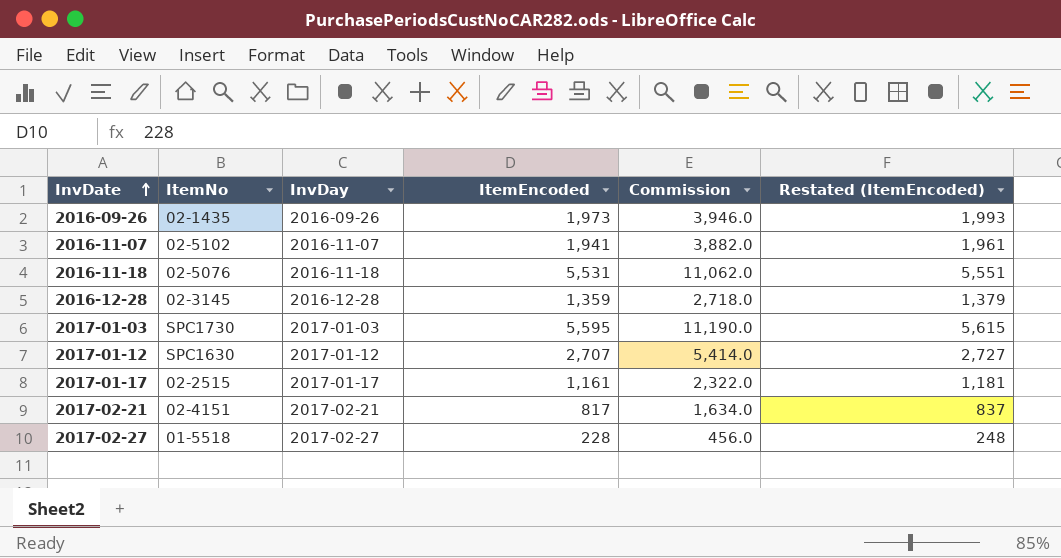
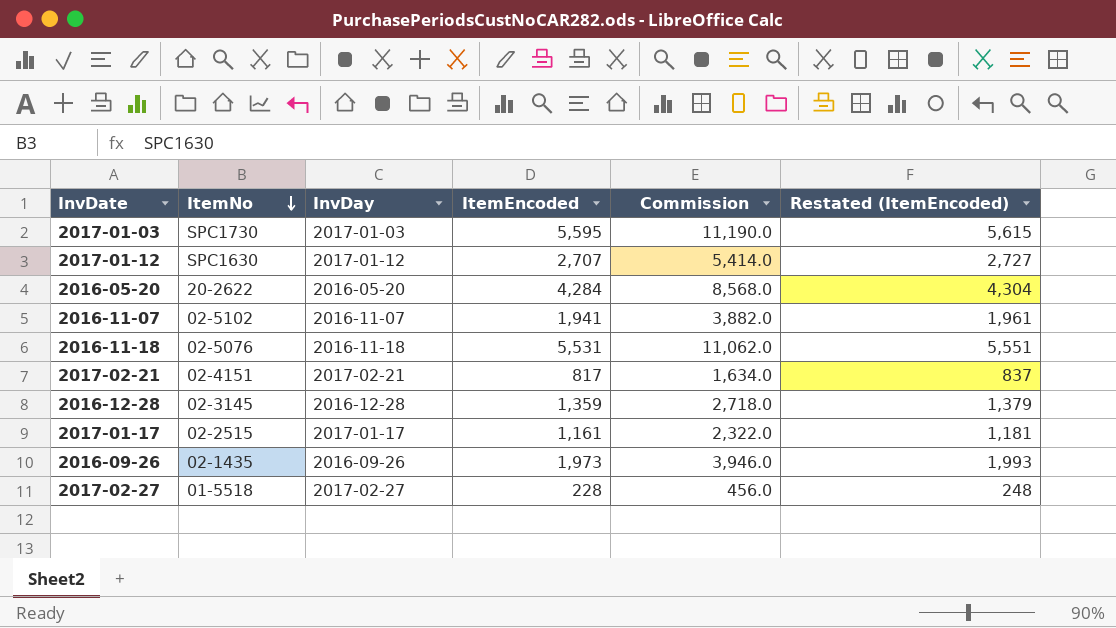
row order: InvDate ascending -> ItemNo descending
row 2016-05-20: none -> 20-2622 | 2016-05-20 | 4,284 | 8,568.0 | 4,304

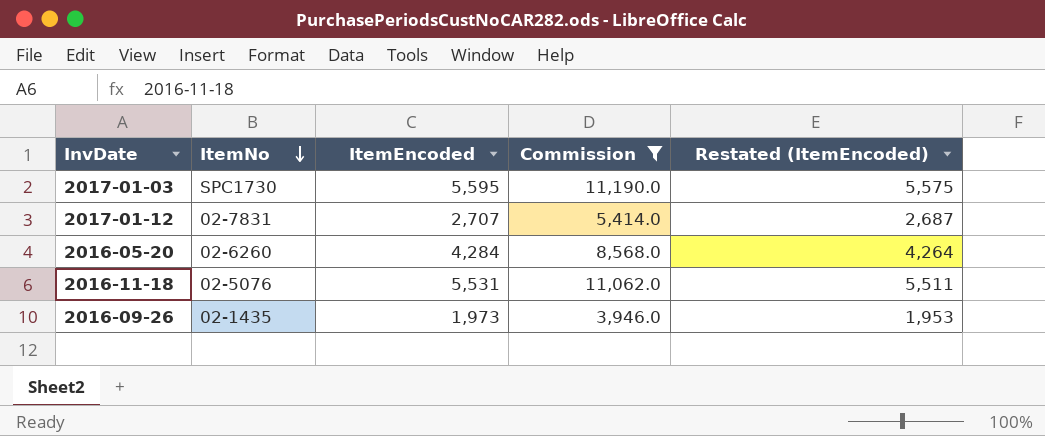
filter: none -> Commission >= 3,946.0
column InvDay | position: 3 -> none
column Restated (ItemEncoded) | formula: [ItemEncoded] + 20 -> [ItemEncoded] - 20
2017-01-12 | ItemNo: SPC1630 -> 02-7831
2016-05-20 | ItemNo: 20-2622 -> 02-6260

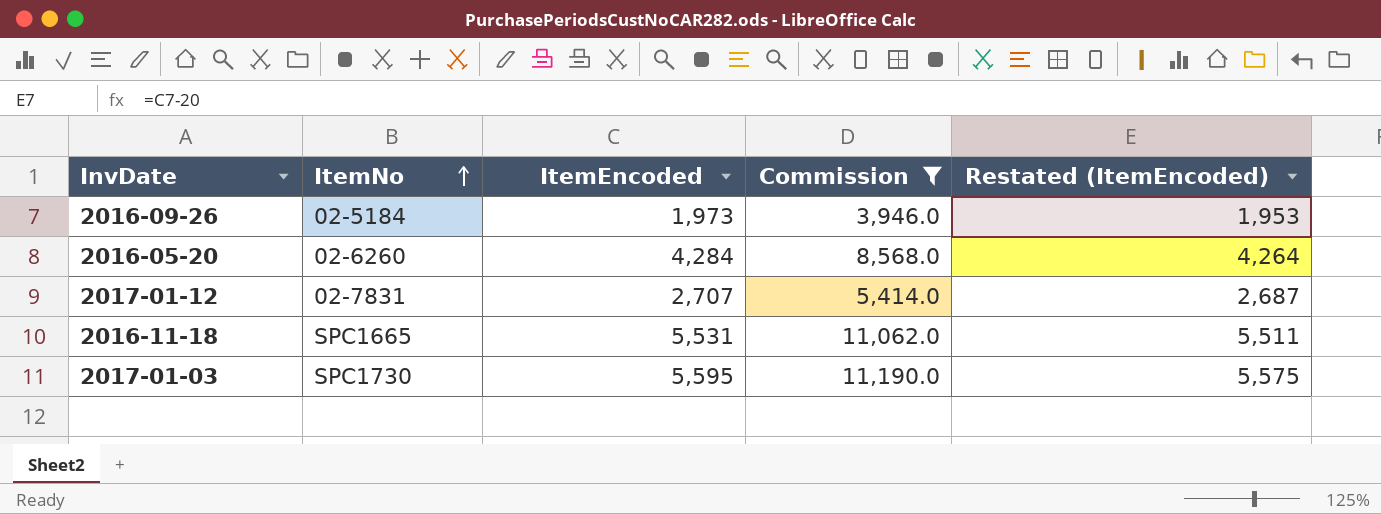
row order: ItemNo descending -> ItemNo ascending
2016-09-26 | ItemNo: 02-1435 -> 02-5184
2016-11-18 | ItemNo: 02-5076 -> SPC1665

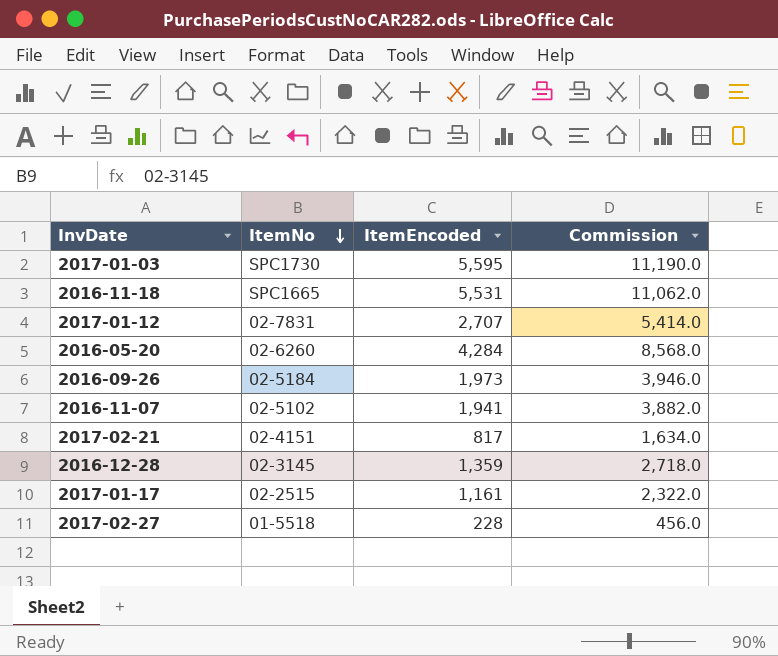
filter: Commission >= 3,946.0 -> none
row order: ItemNo ascending -> ItemNo descending
column Restated (ItemEncoded) | formula: [ItemEncoded] - 20 -> none

